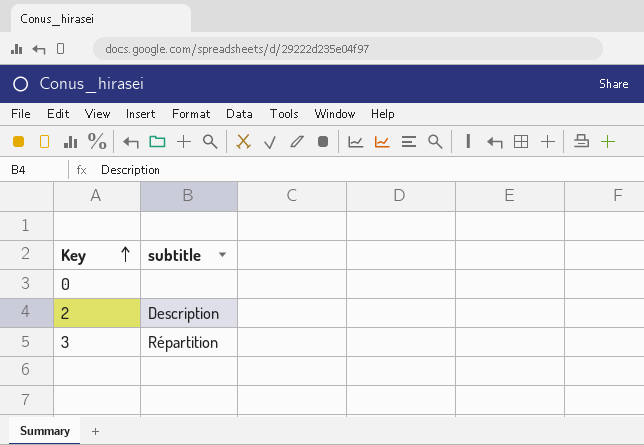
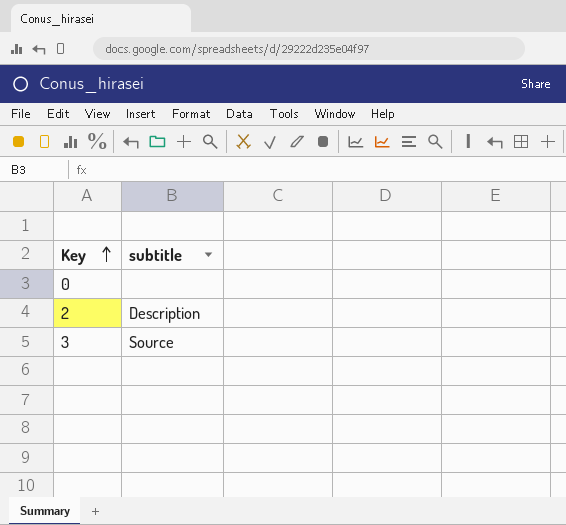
3 | subtitle: Répartition -> Source

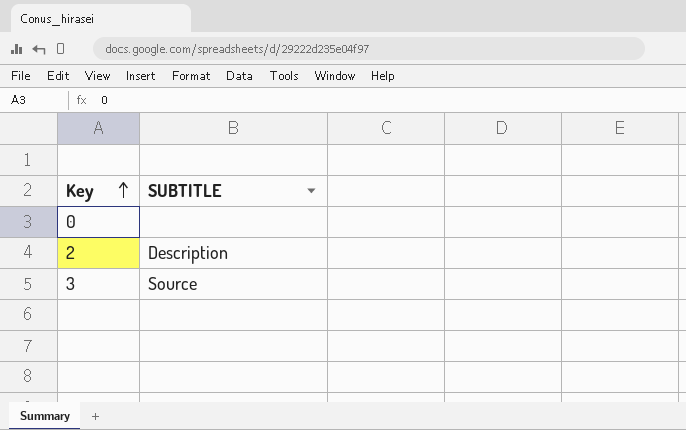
column name: subtitle -> SUBTITLE

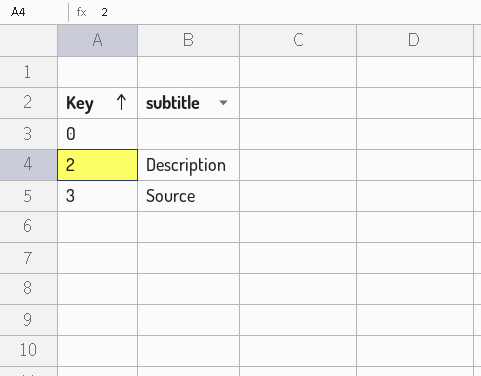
column name: SUBTITLE -> subtitle

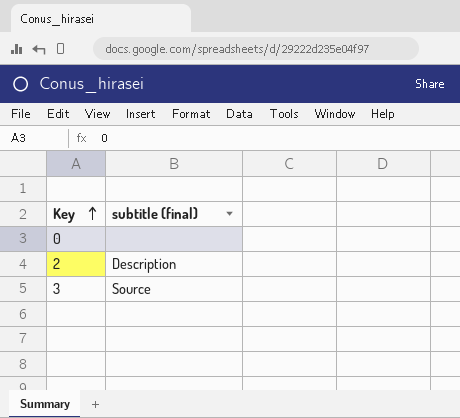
column name: subtitle -> subtitle (final)

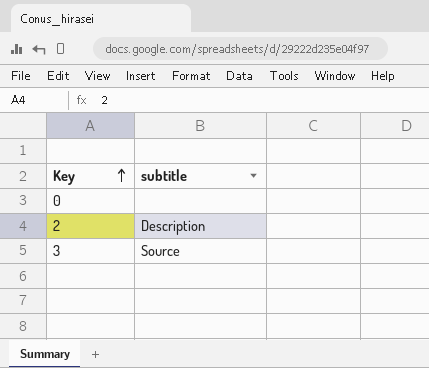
column name: subtitle (final) -> subtitle

